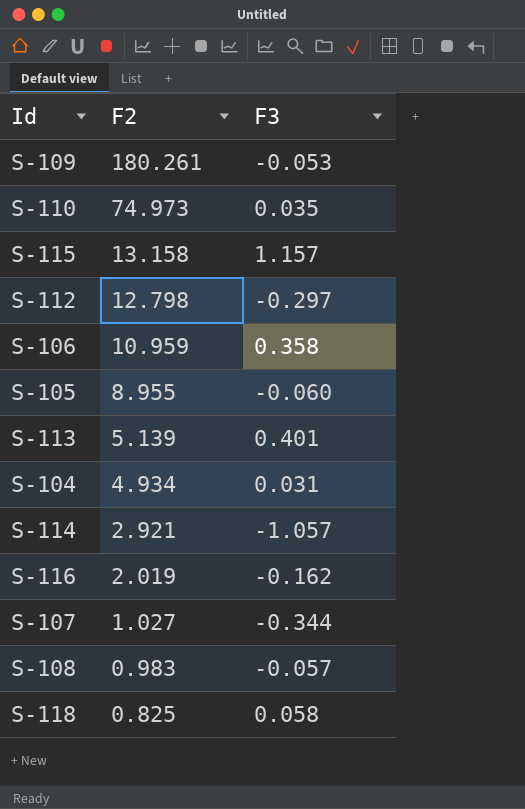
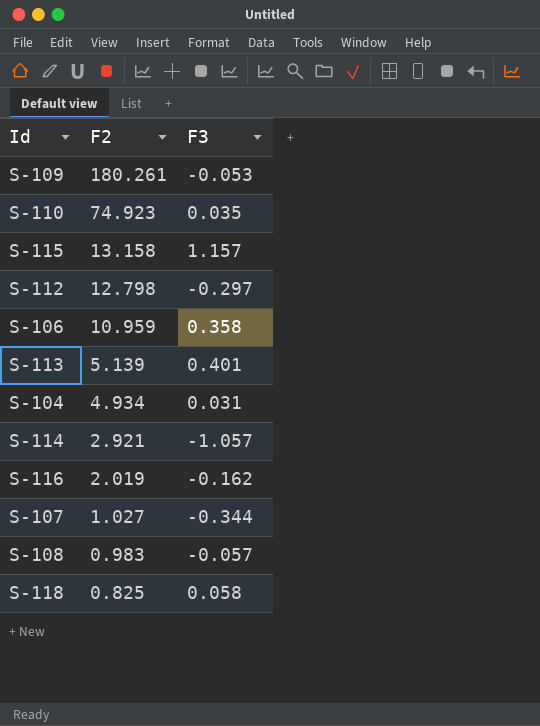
row S-105: 8.955 | -0.060 -> none
S-110 | F2: 74.973 -> 74.923

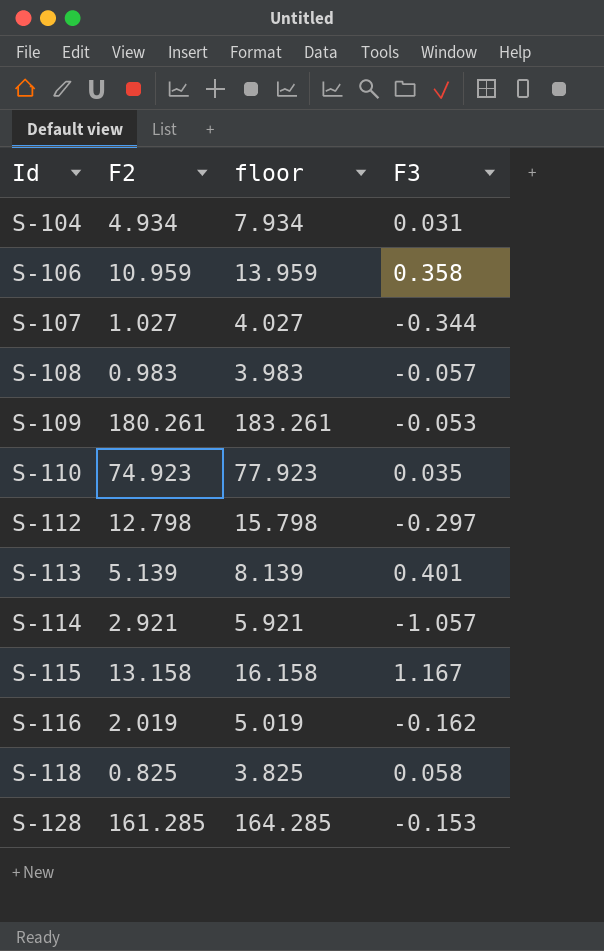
row order: F2 descending -> Id ascending
column floor | formula: none -> [F2] + 3
S-115 | F3: 1.157 -> 1.167
row S-128: none -> 161.285 | 164.285 | -0.153

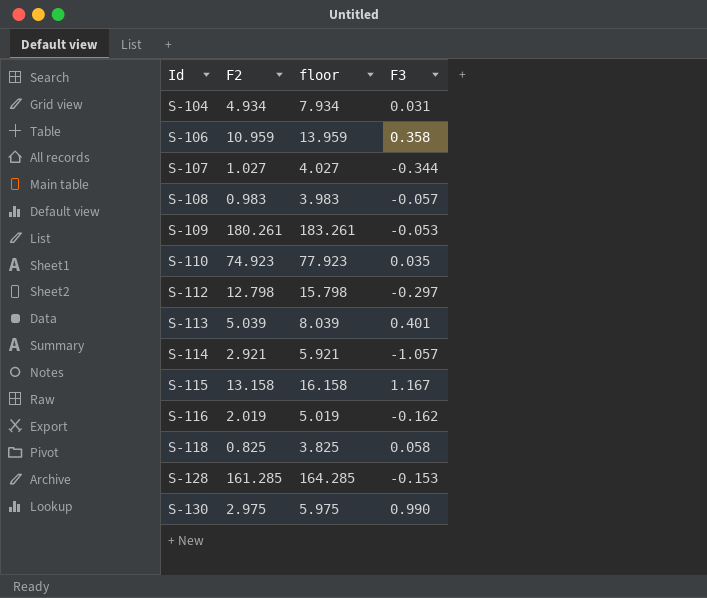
S-113 | F2: 5.139 -> 5.039
S-113 | floor: 8.139 -> 8.039
row S-130: none -> 2.975 | 5.975 | 0.990

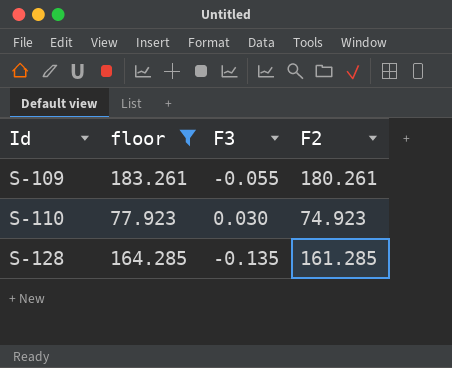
filter: none -> floor >= 77.923
column F2 | position: 2 -> 4
S-109 | F3: -0.053 -> -0.055
S-110 | F3: 0.035 -> 0.030
S-128 | F3: -0.153 -> -0.135

